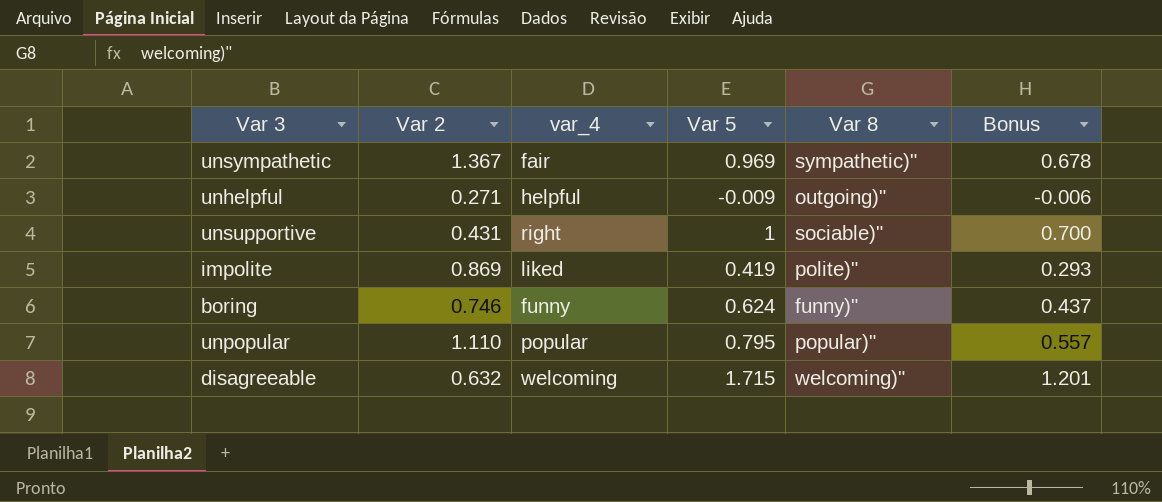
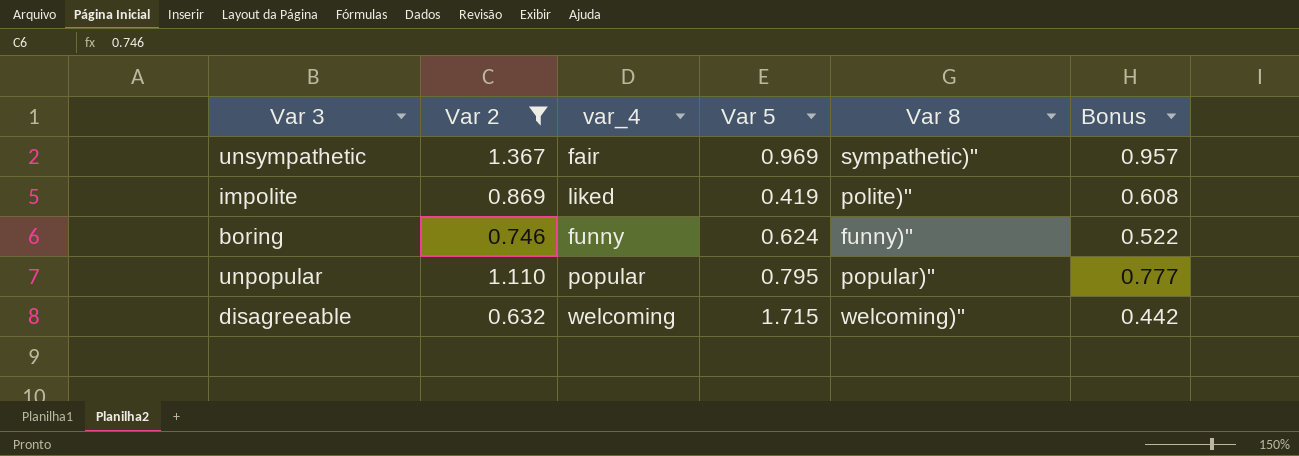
filter: none -> Var 2 >= 0.632
column Bonus | formula: [Var 5] * 0.7 -> [Var 2] * 0.7

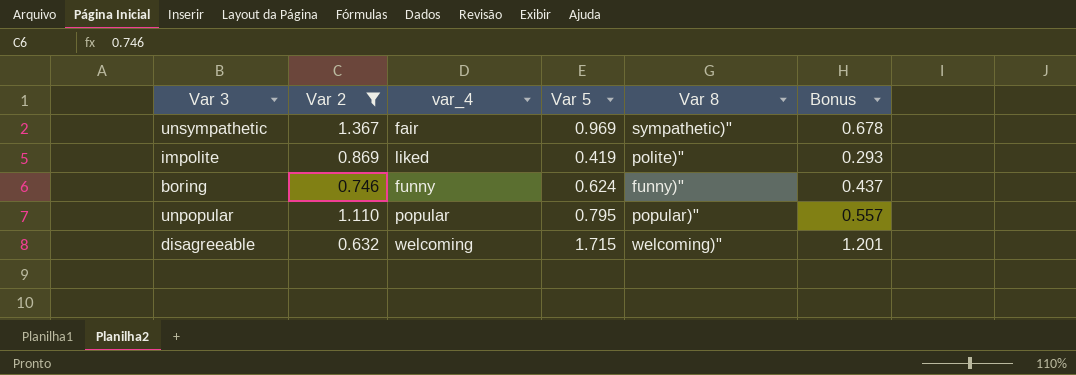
column Bonus | formula: [Var 2] * 0.7 -> [Var 5] * 0.7

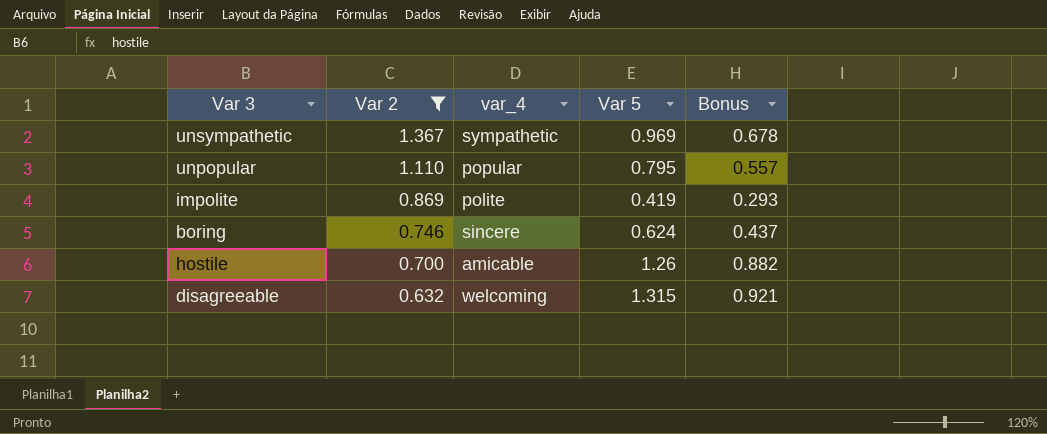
row order: none -> Var 2 descending
column Var 8 | position: 5 -> none
unsympathetic | var_4: fair -> sympathetic
impolite | var_4: liked -> polite
boring | var_4: funny -> sincere
row hostile: none -> 0.700 | amicable | 1.26 | 0.882
disagreeable | Var 5: 1.715 -> 1.315
disagreeable | Bonus: 1.201 -> 0.921

